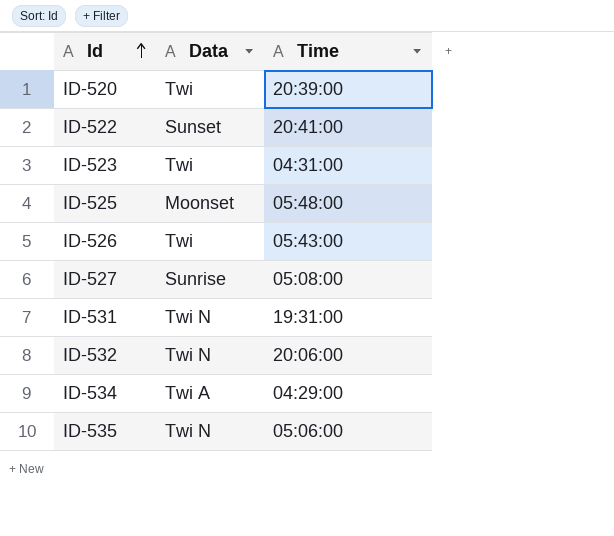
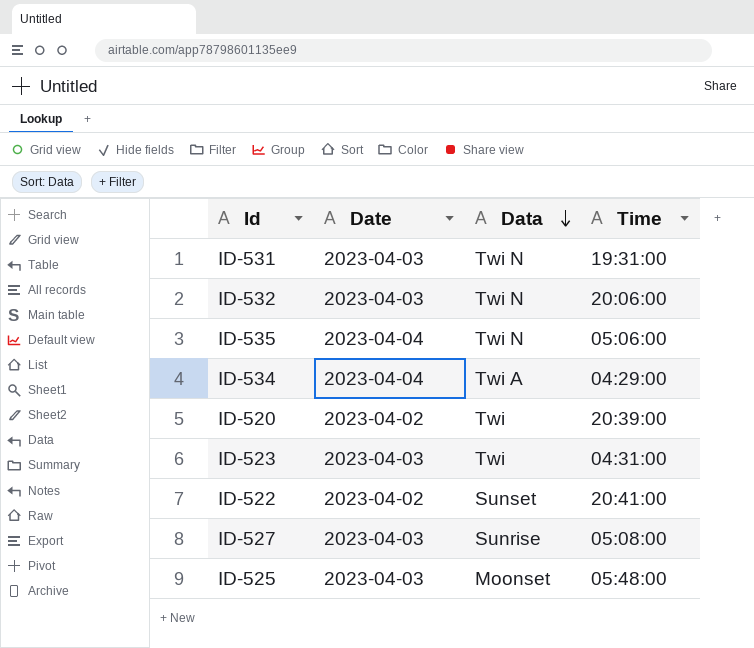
row order: Id ascending -> Data descending
column Date | position: none -> 2
row ID-526: Twi | 05:43:00 -> none

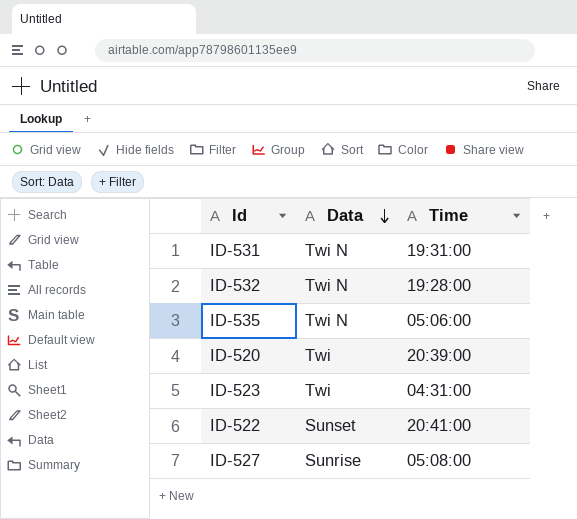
column Date | position: 2 -> none
row ID-534: 2023-04-04 | Twi A | 04:29:00 -> none
row ID-525: 2023-04-03 | Moonset | 05:48:00 -> none
ID-532 | Time: 20:06:00 -> 19:28:00

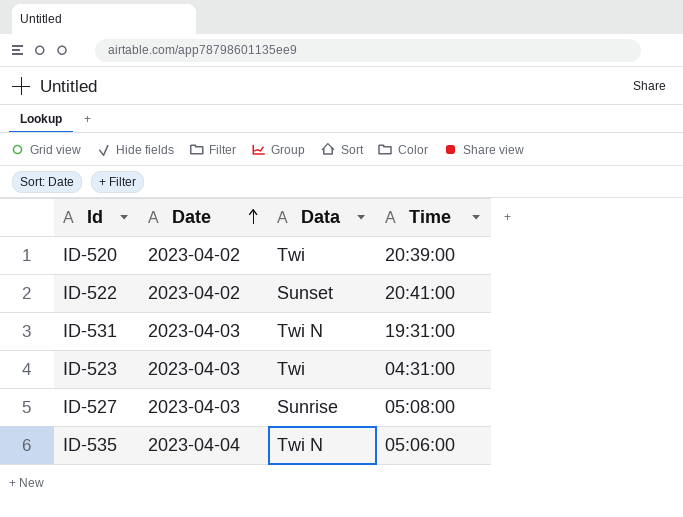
row order: Data descending -> Date ascending
column Date | position: none -> 2
row ID-532: Twi N | 19:28:00 -> none

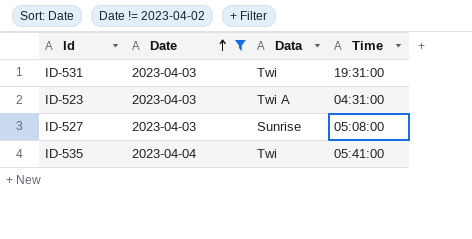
filter: none -> Date != 2023-04-02
ID-531 | Data: Twi N -> Twi
ID-523 | Data: Twi -> Twi A
ID-535 | Data: Twi N -> Twi
ID-535 | Time: 05:06:00 -> 05:41:00

